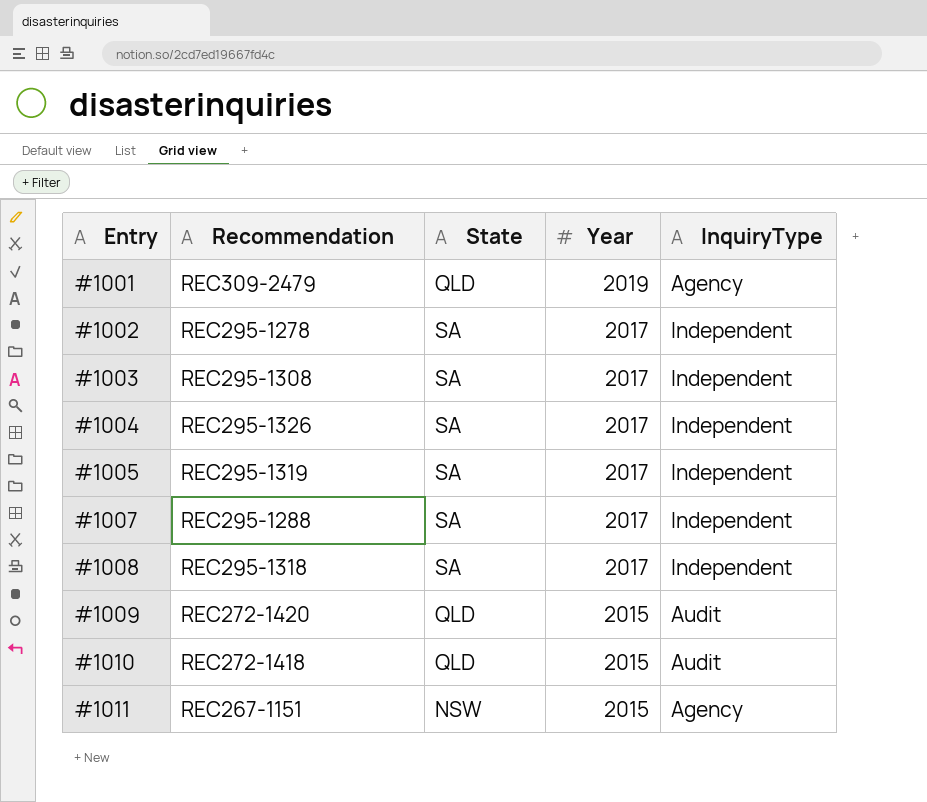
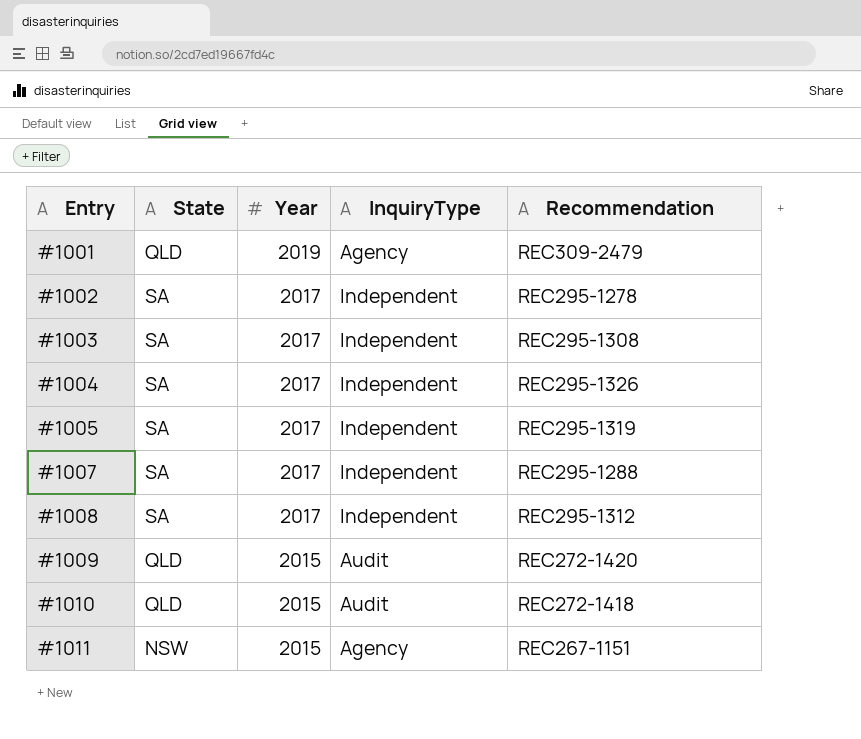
column Recommendation | position: 2 -> 5
#1008 | Recommendation: REC295-1318 -> REC295-1312

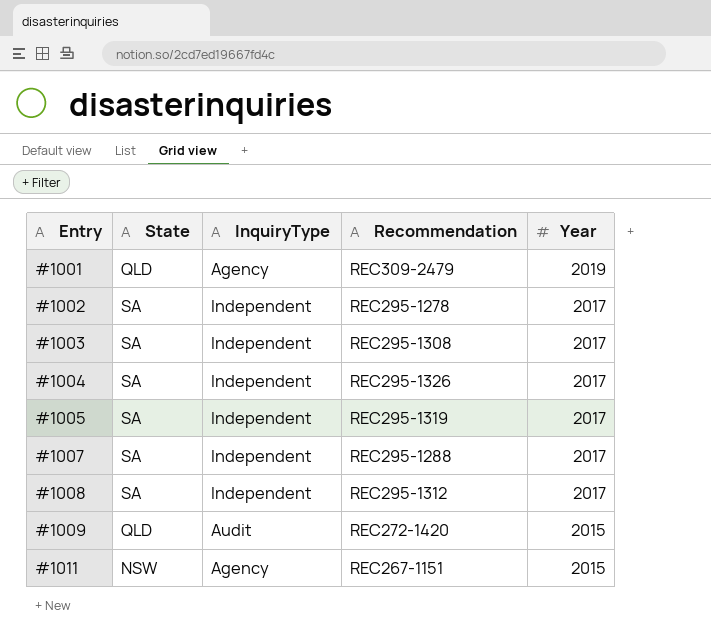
column Year | position: 3 -> 5
row #1010: QLD | 2015 | Audit | REC272-1418 -> none

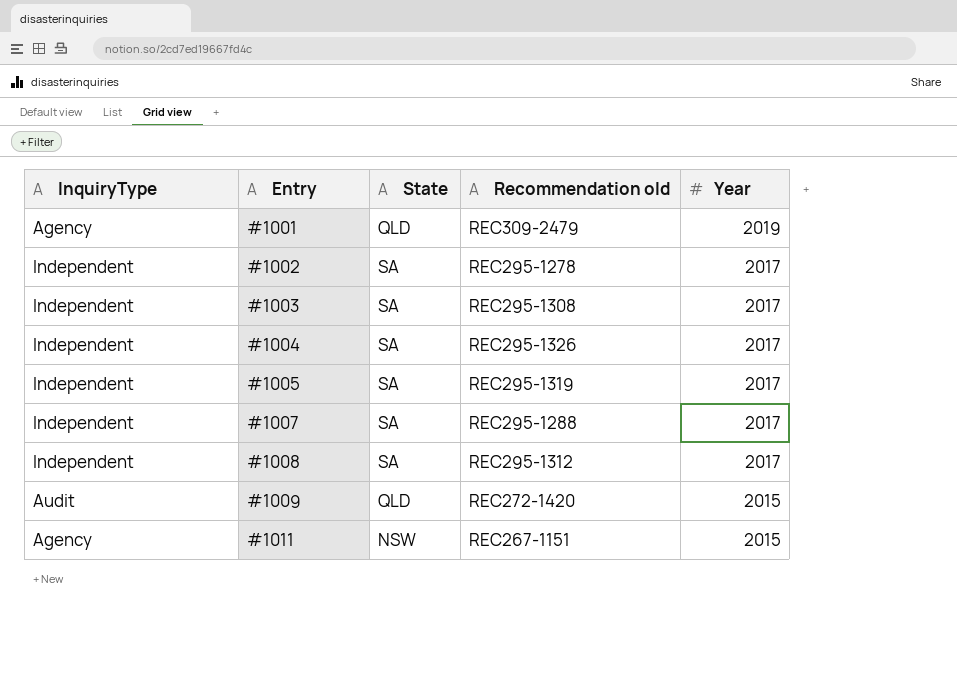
column InquiryType | position: 3 -> 1
column name: Recommendation -> Recommendation old

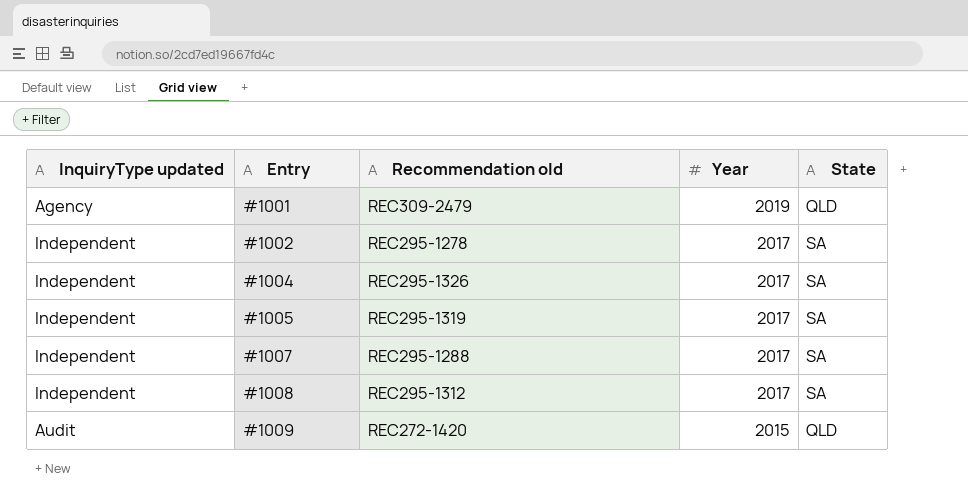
column name: InquiryType -> InquiryType updated
column State | position: 3 -> 5
row #1003: Independent | SA | REC295-1308 | 2017 -> none
row #1011: Agency | NSW | REC267-1151 | 2015 -> none

